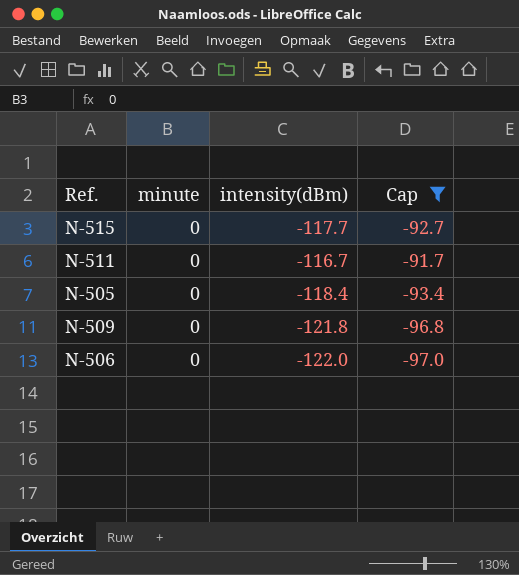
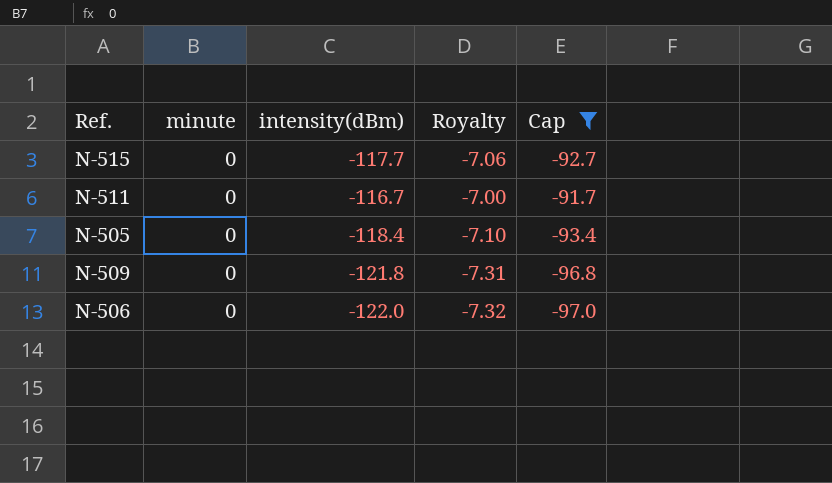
column Royalty | formula: none -> [intensity(dBm)] * 0.06

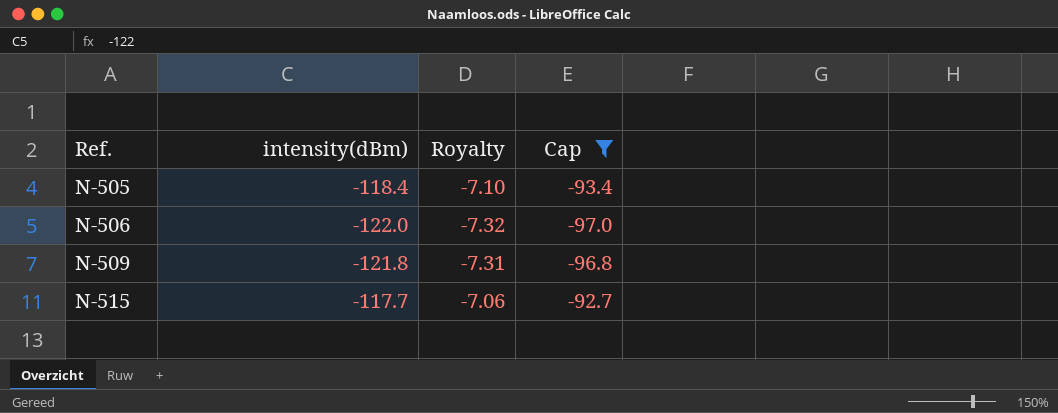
row order: none -> Ref. ascending
column minute | position: 2 -> none
row N-511: 0 | -116.7 | -7.00 | -91.7 -> none

